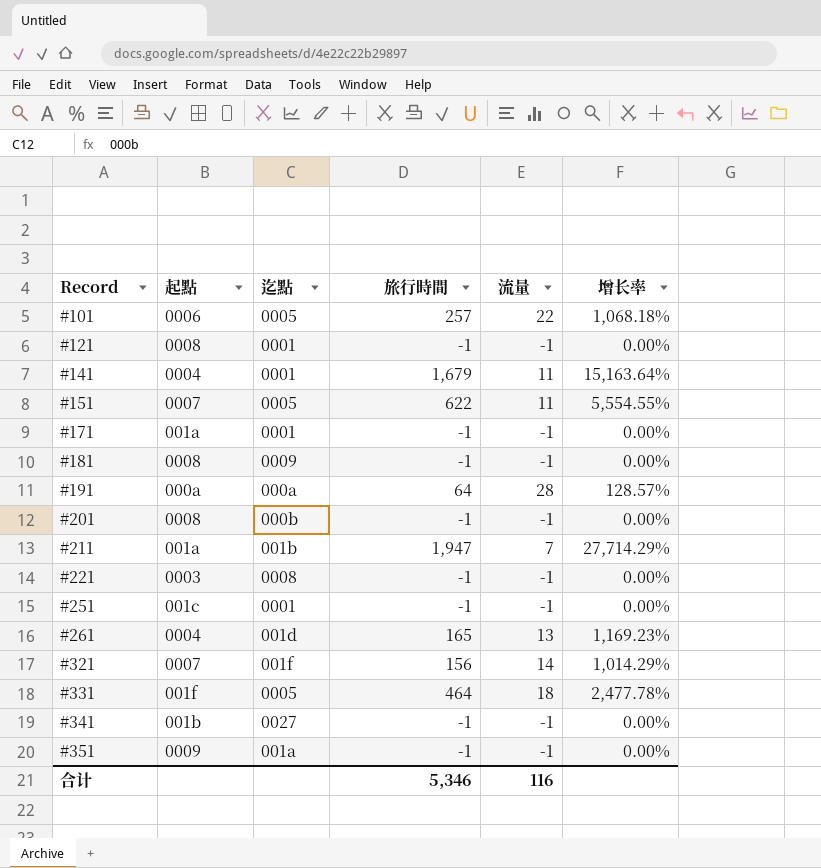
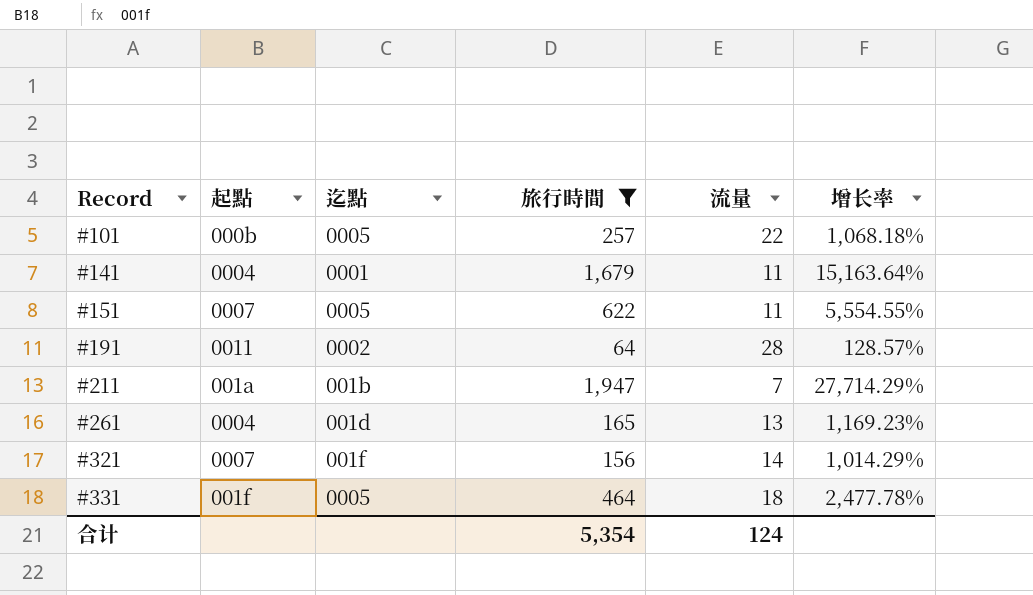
filter: none -> 旅行時間 != -1
#101 | 起點: 0006 -> 000b
#191 | 起點: 000a -> 0011
#191 | 迄點: 000a -> 0002
合计 | 旅行時間: 5,346 -> 5,354
合计 | 流量: 116 -> 124

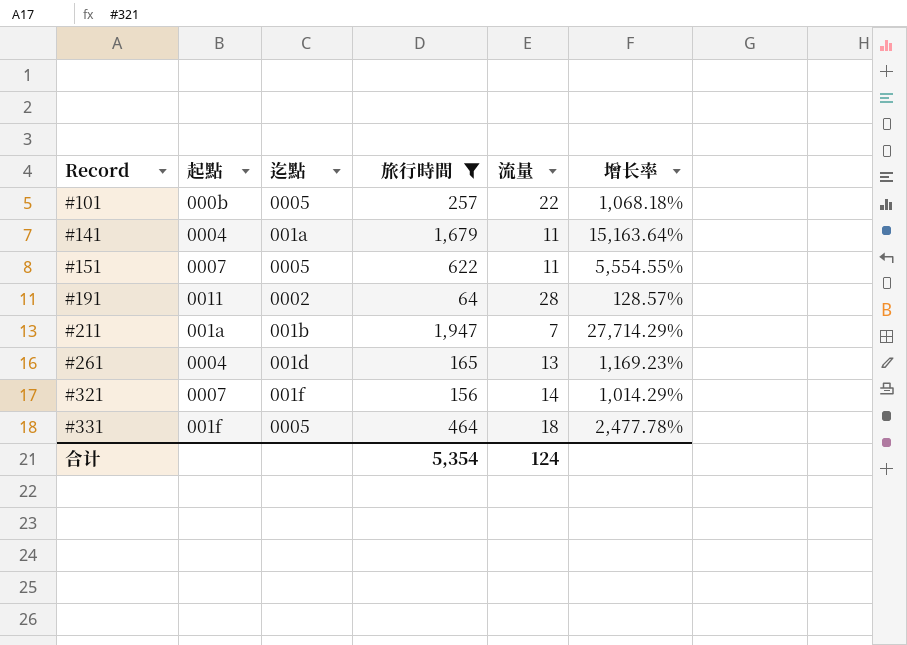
#141 | 迄點: 0001 -> 001a

